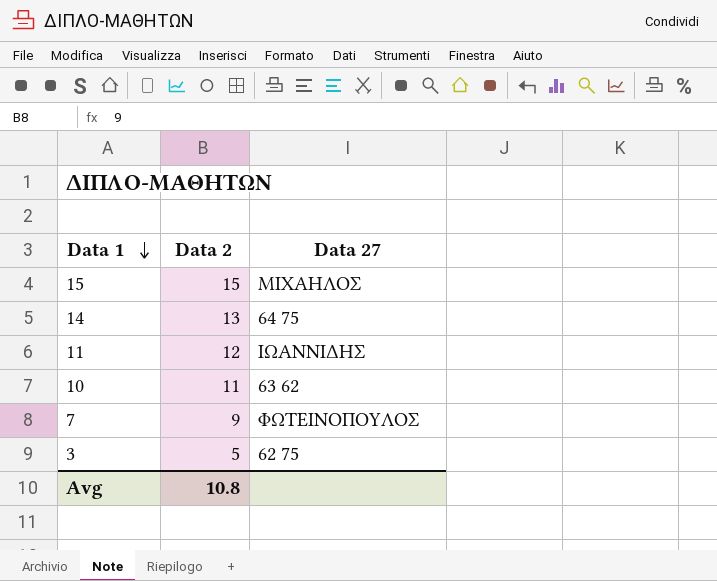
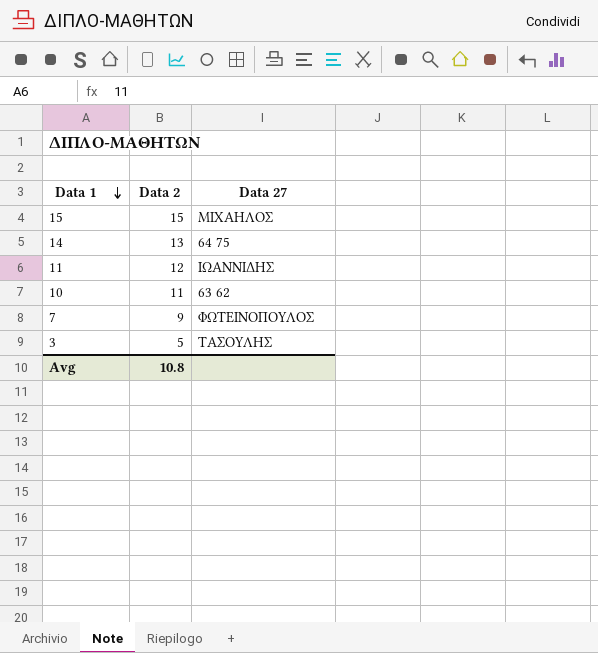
3 | Data 27: 62 75 -> ΤΑΣΟΥΛΗΣ

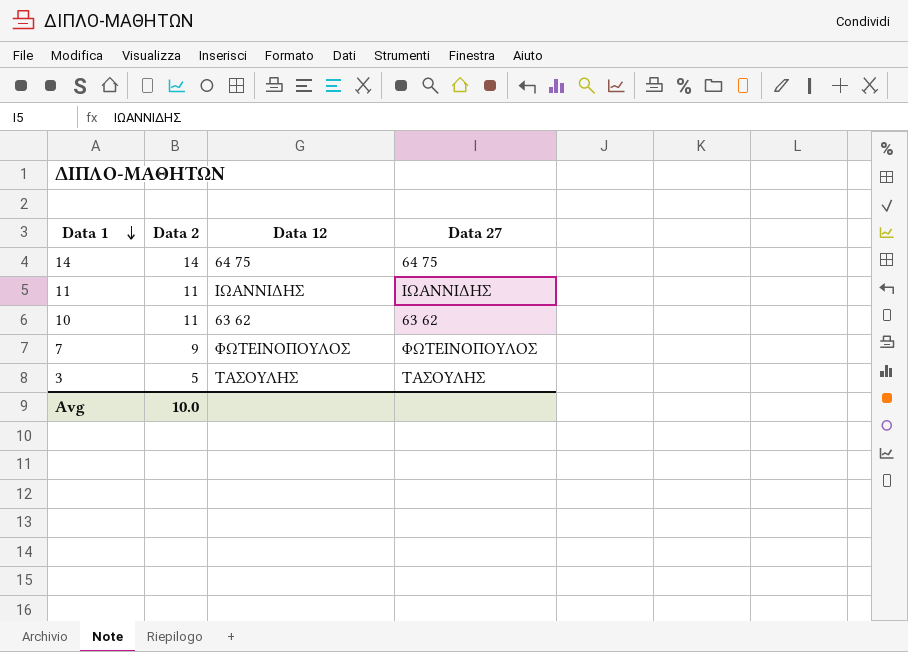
column Data 12 | position: none -> 3
row 15: 15 | ΜΙΧΑΗΛΟΣ -> none
14 | Data 2: 13 -> 14
11 | Data 2: 12 -> 11
Avg | Data 2: 10.8 -> 10.0

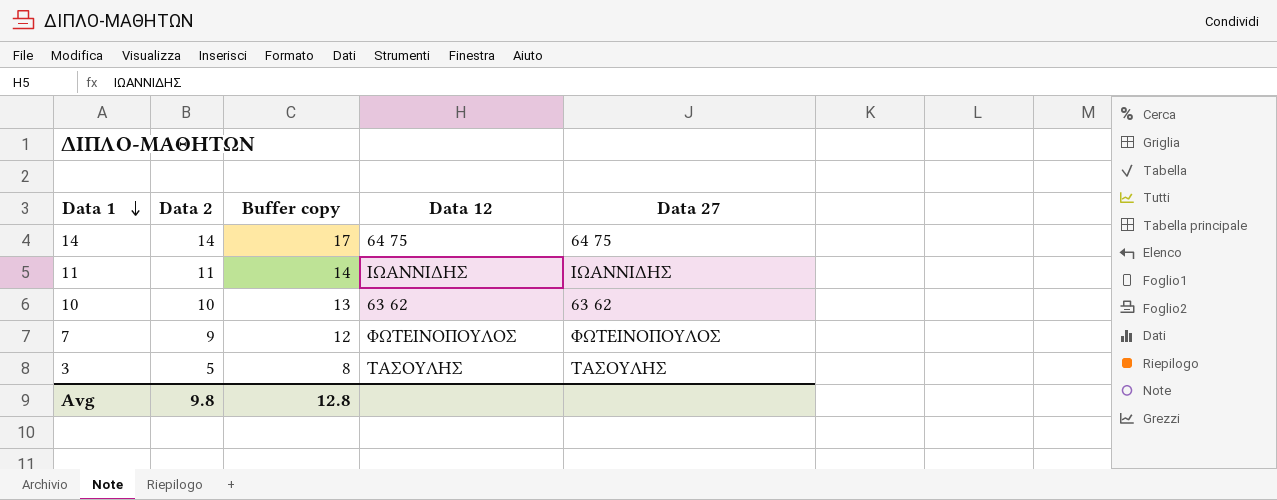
column Buffer copy | formula: none -> [Data 2] + 3
10 | Data 2: 11 -> 10
Avg | Data 2: 10.0 -> 9.8

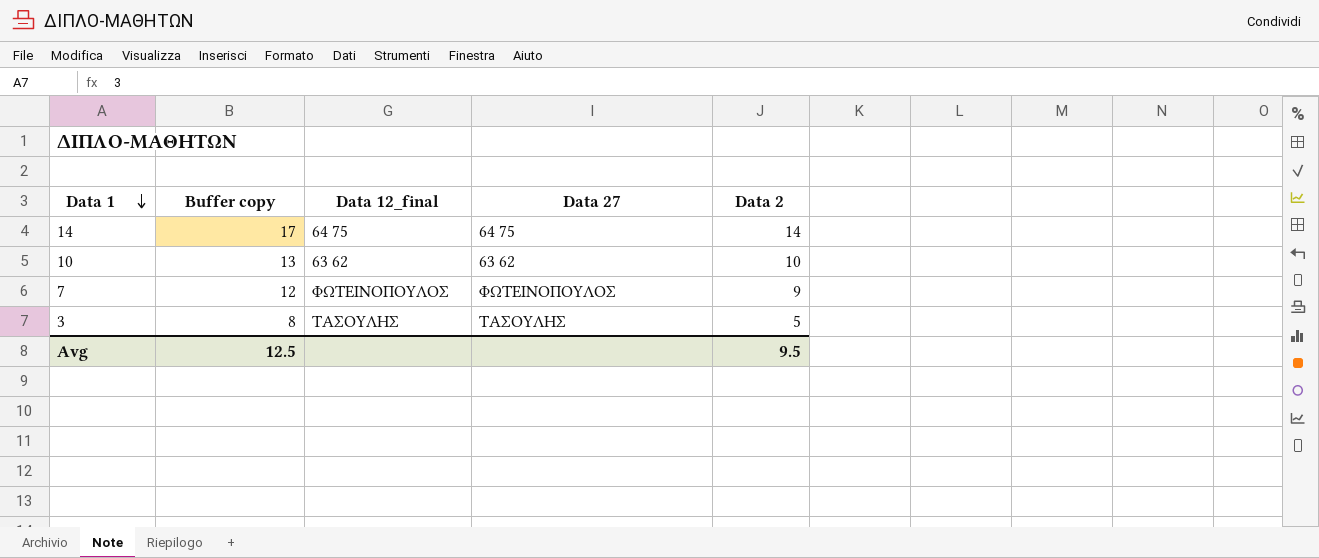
column name: Data 12 -> Data 12_final
column Data 2 | position: 2 -> 5
row 11: 11 | 14 | ΙΩΑΝΝΙΔΗΣ | ΙΩΑΝΝΙΔΗΣ -> none
Avg | Buffer copy: 12.8 -> 12.5
Avg | Data 2: 9.8 -> 9.5

